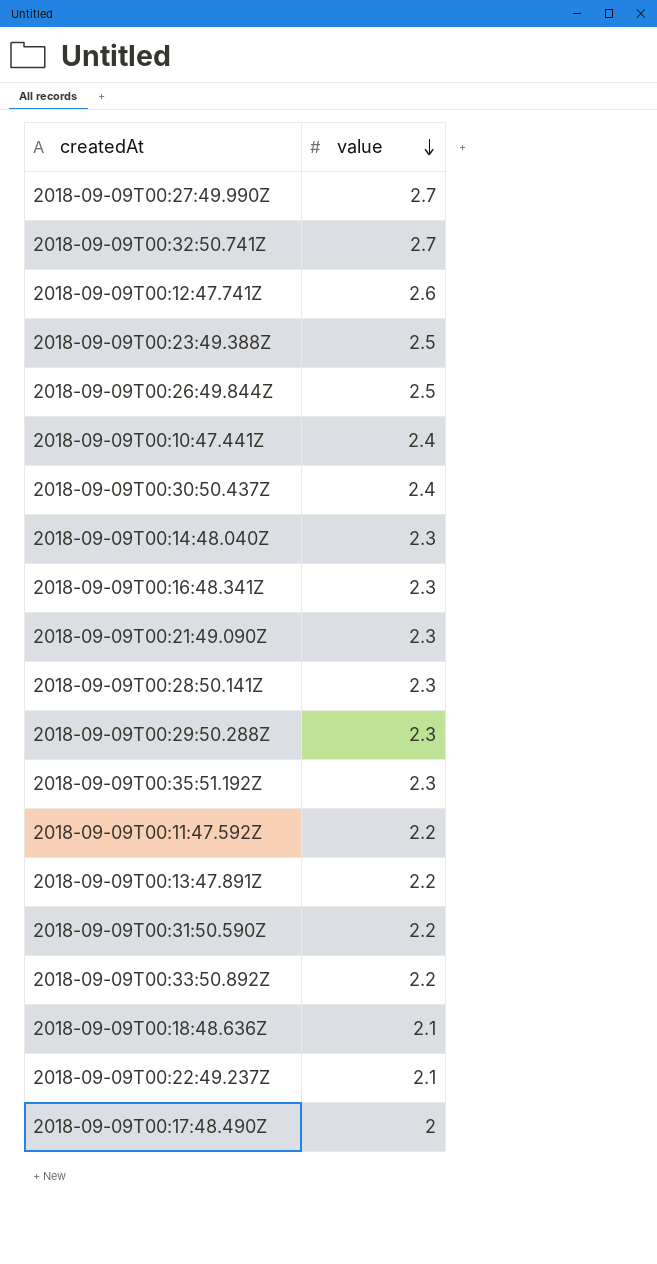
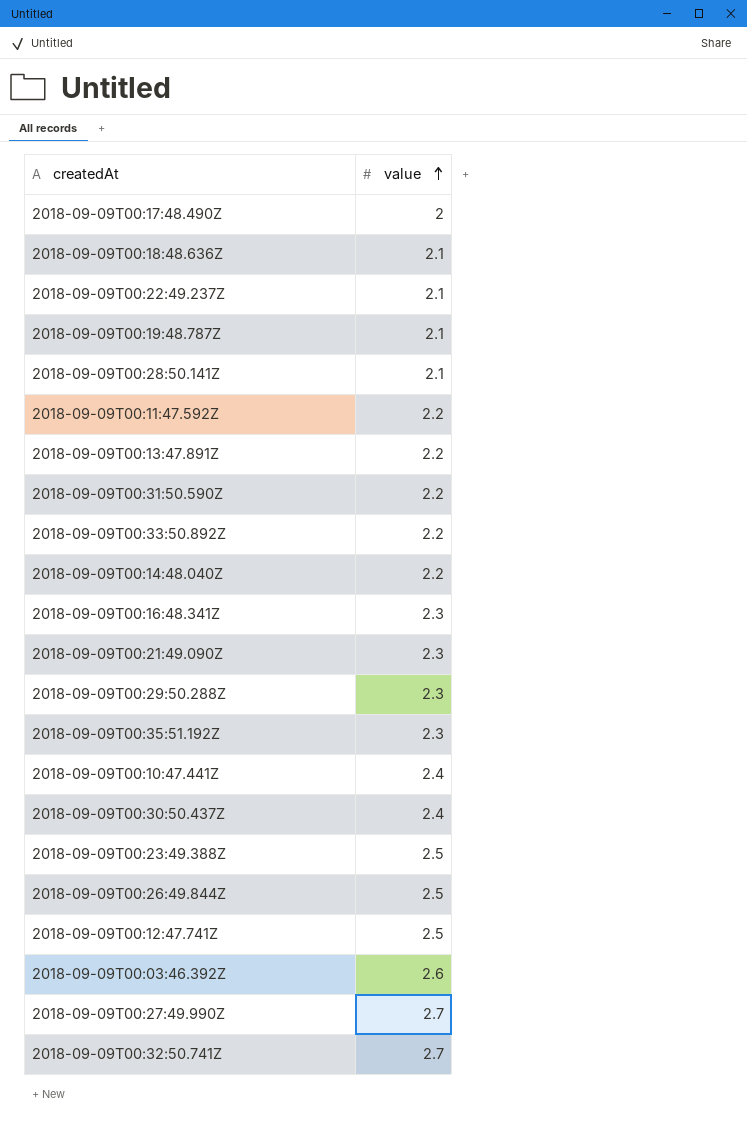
row order: value descending -> value ascending
row 2018-09-09T00:19:48.787Z: none -> 2.1
2018-09-09T00:28:50.141Z | value: 2.3 -> 2.1
2018-09-09T00:14:48.040Z | value: 2.3 -> 2.2
2018-09-09T00:12:47.741Z | value: 2.6 -> 2.5
row 2018-09-09T00:03:46.392Z: none -> 2.6

